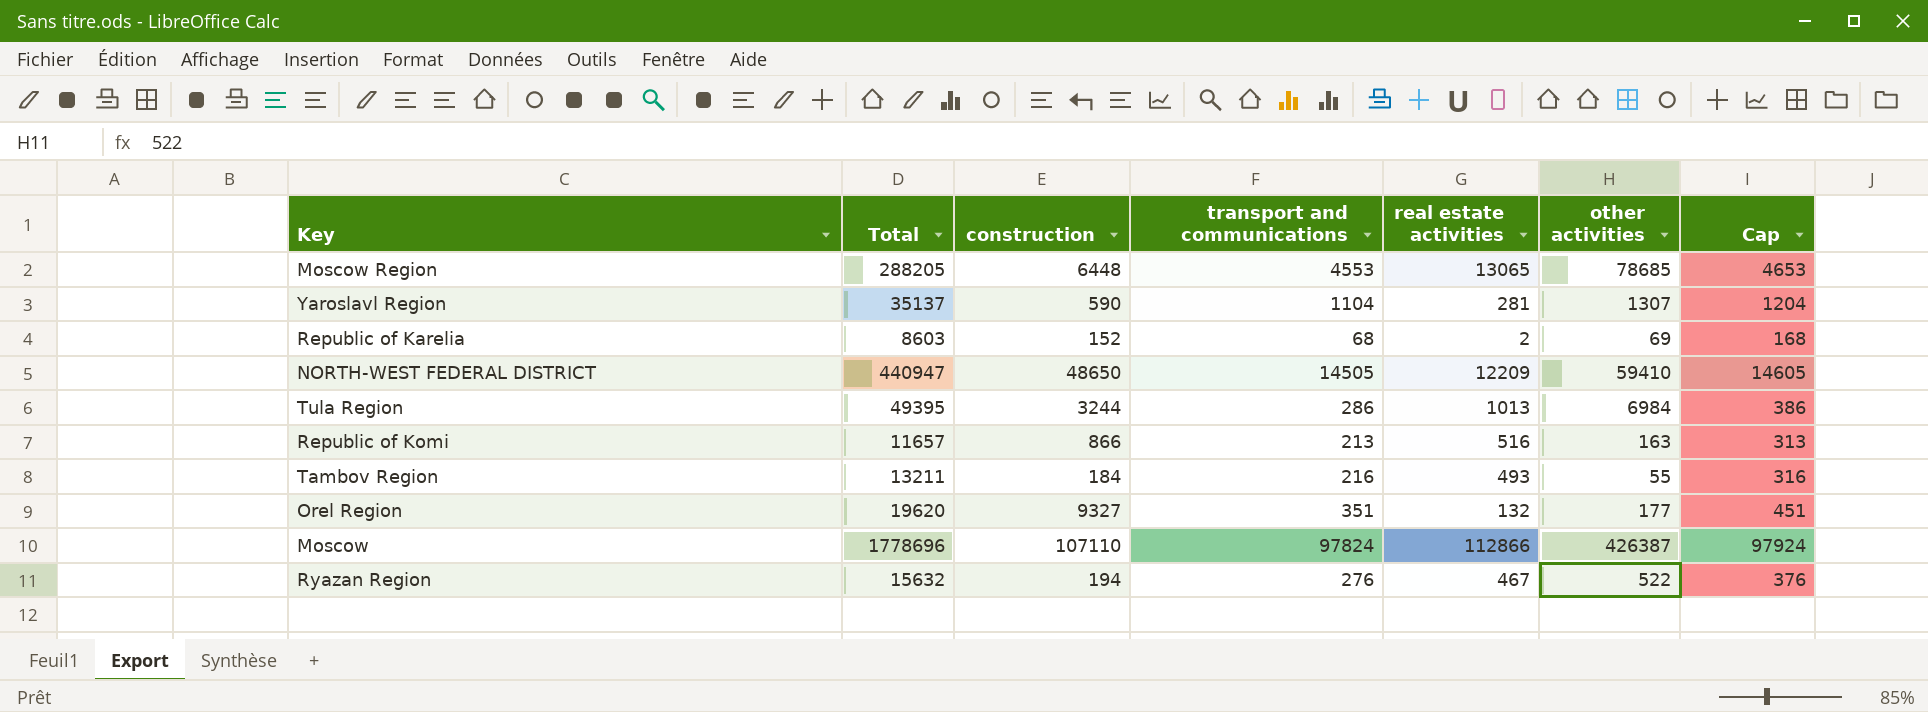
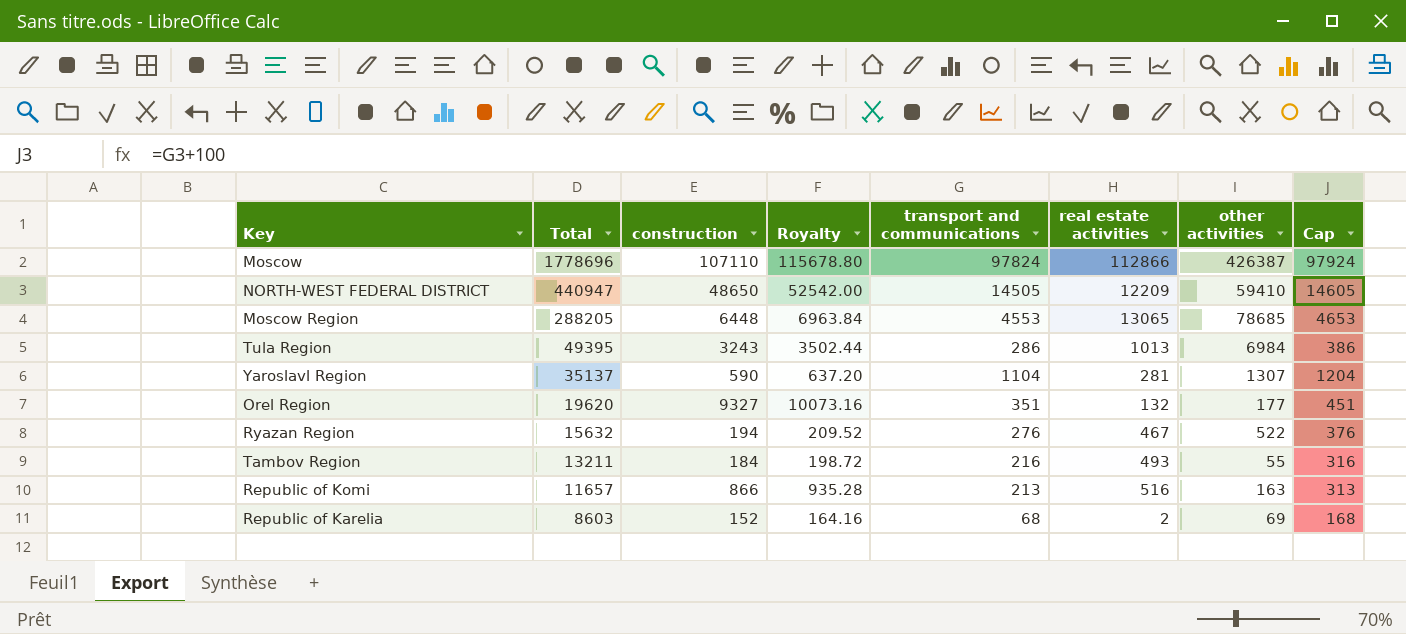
row order: none -> Total descending
column Royalty | formula: none -> [construction] * 1.08
Tula Region | construction: 3244 -> 3243

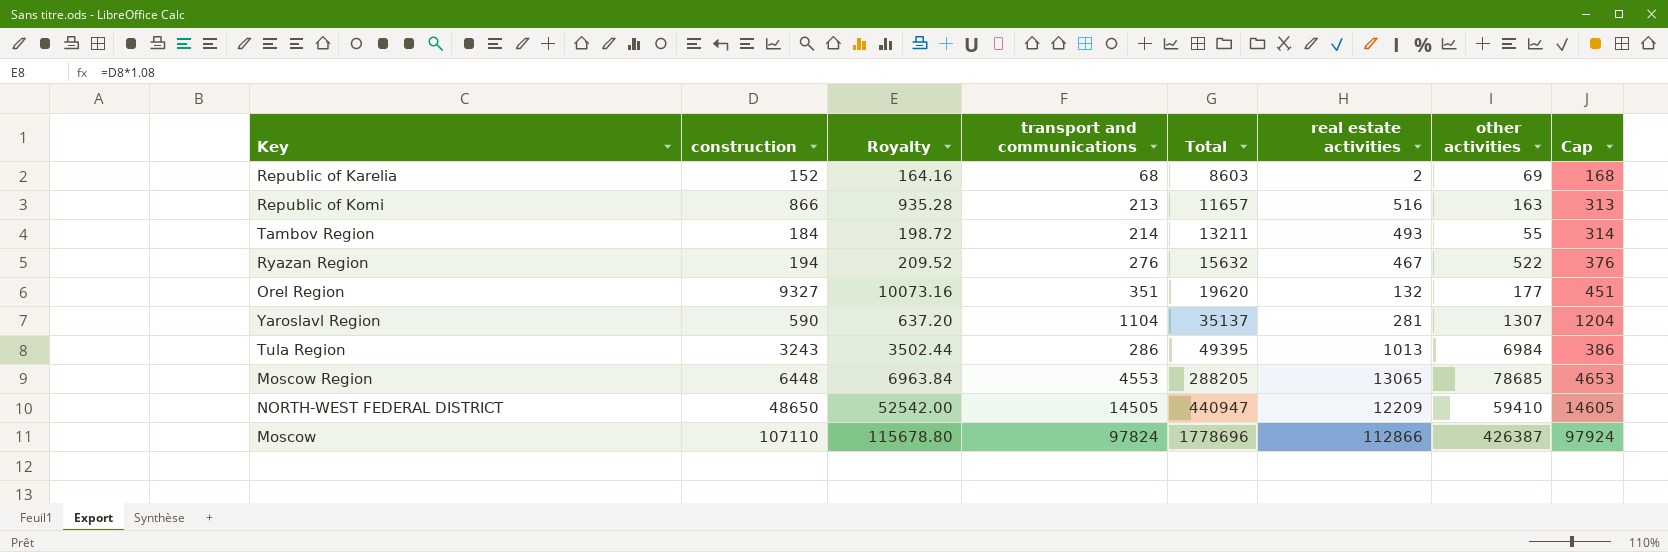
row order: Total descending -> Total ascending
column Total | position: 2 -> 5
Tambov Region | transport and communications: 216 -> 214
Tambov Region | Cap: 316 -> 314

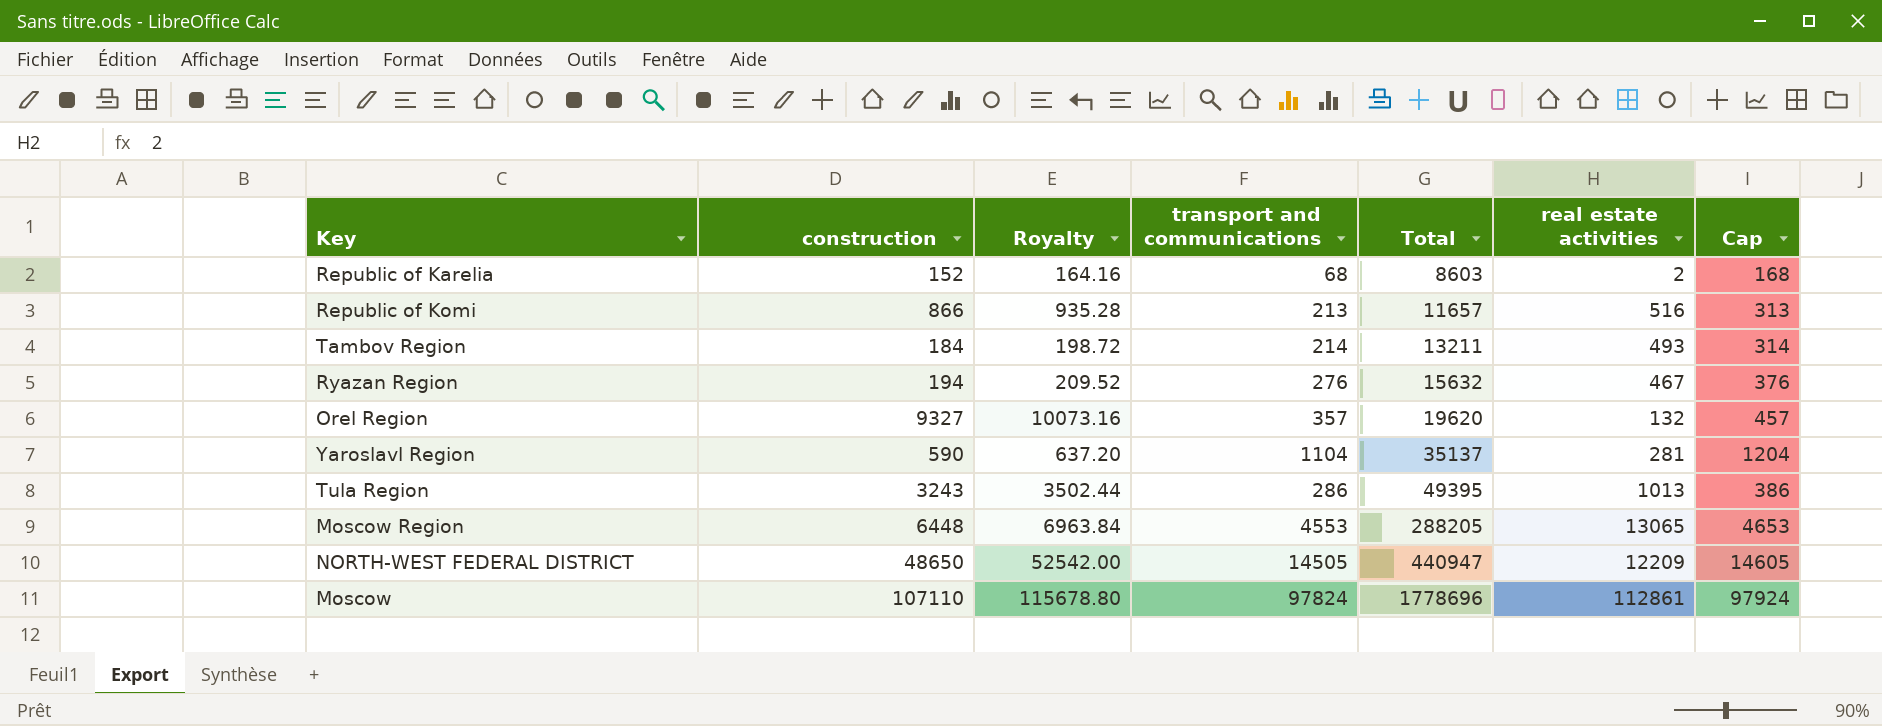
column other activities | position: 7 -> none
Orel Region | transport and communications: 351 -> 357
Orel Region | Cap: 451 -> 457
Moscow | real estate activities: 112866 -> 112861

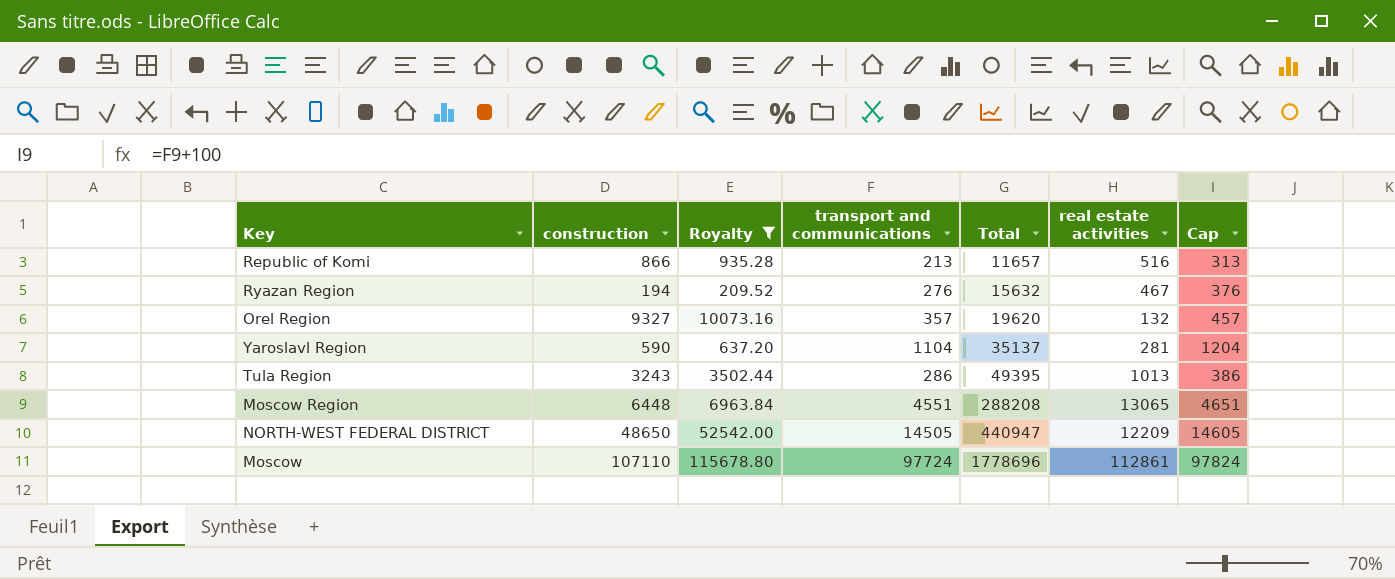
filter: none -> Royalty >= 209.52
Moscow Region | transport and communications: 4553 -> 4551
Moscow Region | Total: 288205 -> 288208
Moscow Region | Cap: 4653 -> 4651
Moscow | transport and communications: 97824 -> 97724
Moscow | Cap: 97924 -> 97824

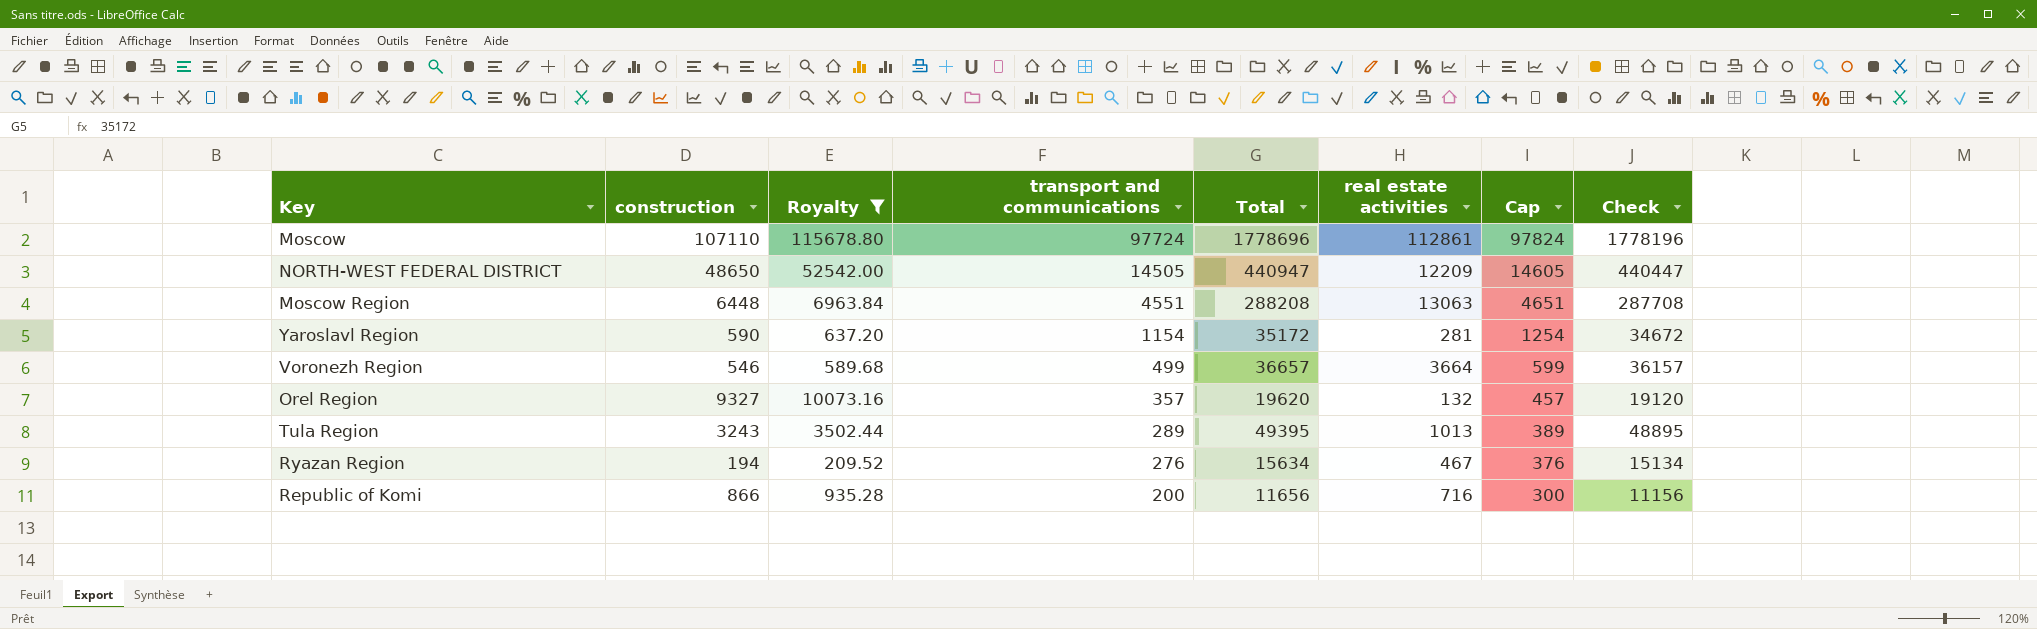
row order: Total ascending -> transport and communications descending
column Check | formula: none -> [Total] - 500
Moscow Region | real estate activities: 13065 -> 13063
Yaroslavl Region | transport and communications: 1104 -> 1154
Yaroslavl Region | Total: 35137 -> 35172
Yaroslavl Region | Cap: 1204 -> 1254
row Voronezh Region: none -> 546 | 589.68 | 499 | 36657 | 3664 | 599 | 36157
Tula Region | transport and communications: 286 -> 289
Tula Region | Cap: 386 -> 389
Ryazan Region | Total: 15632 -> 15634
Republic of Komi | transport and communications: 213 -> 200
Republic of Komi | Total: 11657 -> 11656
Republic of Komi | real estate activities: 516 -> 716
Republic of Komi | Cap: 313 -> 300

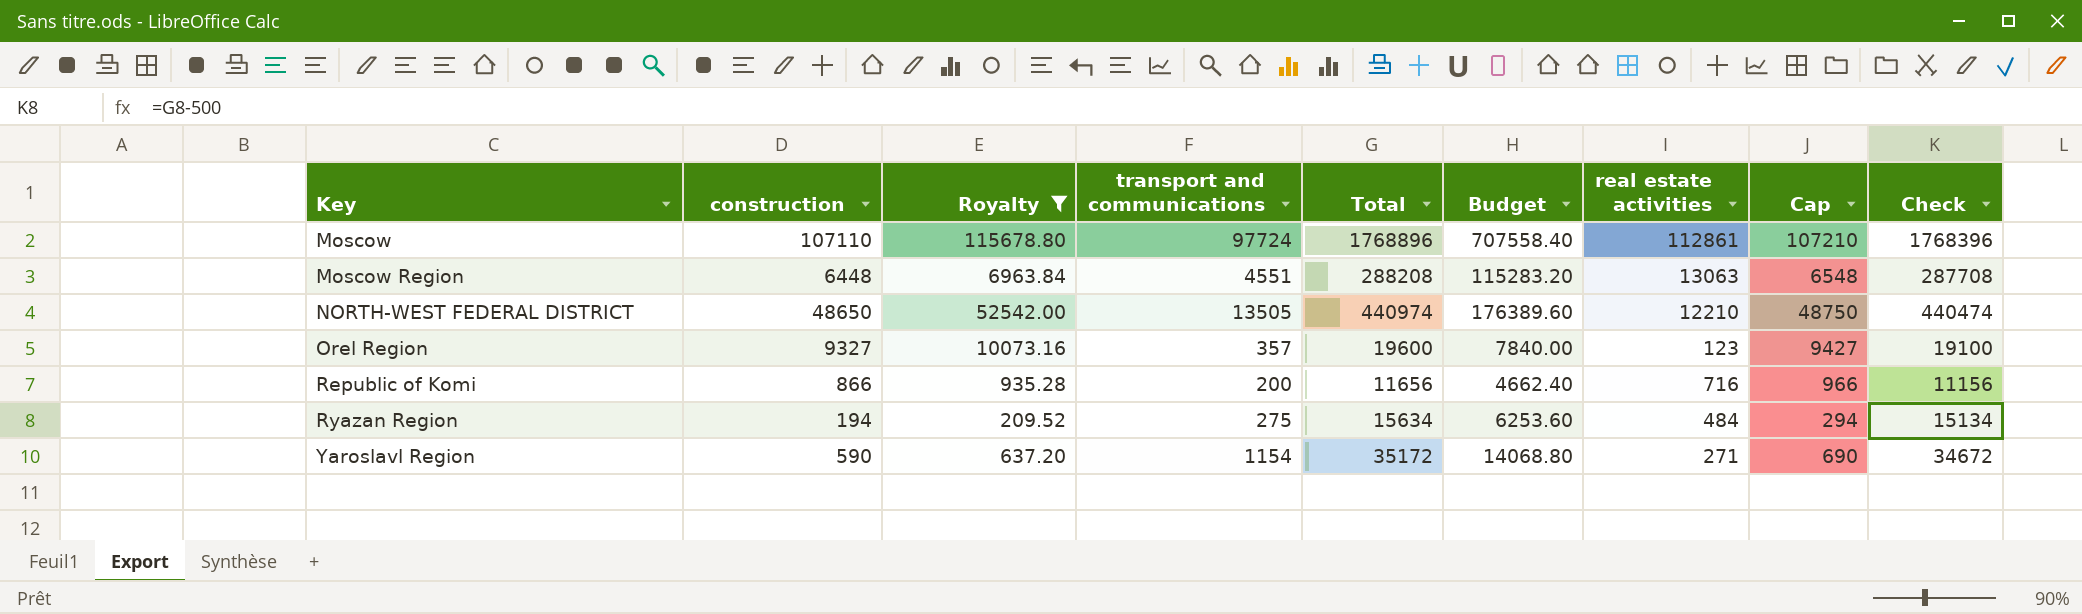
row order: transport and communications descending -> Key ascending
column Budget | formula: none -> [Total] * 0.4
column Cap | formula: [transport and communications] + 100 -> [construction] + 100
row Voronezh Region: 546 | 589.68 | 499 | 36657 | 3664 | 599 | 36157 -> none
row Tula Region: 3243 | 3502.44 | 289 | 49395 | 1013 | 389 | 48895 -> none
Moscow | Total: 1778696 -> 1768896
Moscow | Check: 1778196 -> 1768396
NORTH-WEST FEDERAL DISTRICT | transport and communications: 14505 -> 13505
NORTH-WEST FEDERAL DISTRICT | Total: 440947 -> 440974
NORTH-WEST FEDERAL DISTRICT | real estate activities: 12209 -> 12210
NORTH-WEST FEDERAL DISTRICT | Check: 440447 -> 440474
Orel Region | Total: 19620 -> 19600
Orel Region | real estate activities: 132 -> 123
Orel Region | Check: 19120 -> 19100
Ryazan Region | transport and communications: 276 -> 275
Ryazan Region | real estate activities: 467 -> 484
Yaroslavl Region | real estate activities: 281 -> 271

